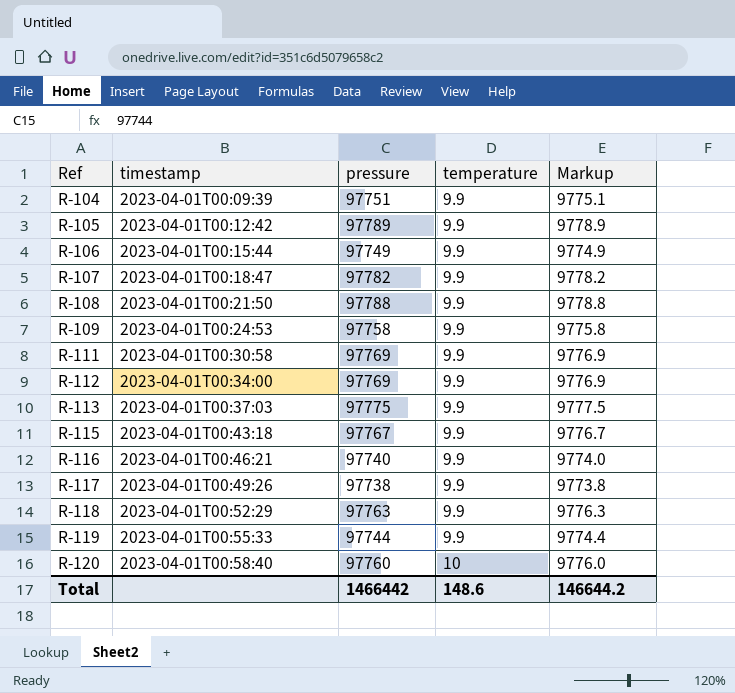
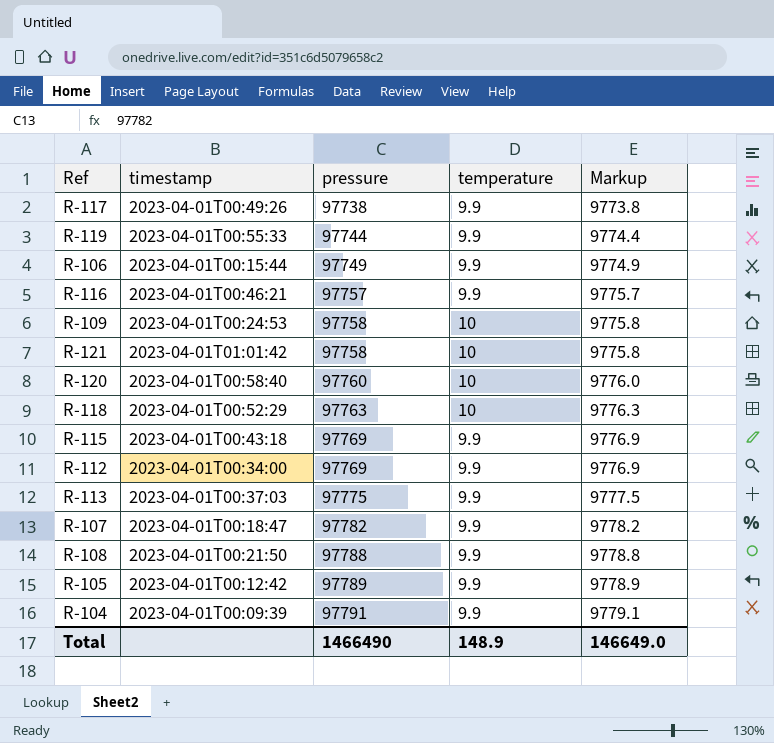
row order: Ref ascending -> pressure ascending
row R-111: 2023-04-01T00:30:58 | 97769 | 9.9 | 9776.9 -> none
R-116 | pressure: 97740 -> 97757
R-116 | Markup: 9774.0 -> 9775.7
R-109 | temperature: 9.9 -> 10
row R-121: none -> 2023-04-01T01:01:42 | 97758 | 10 | 9775.8
R-118 | temperature: 9.9 -> 10
R-115 | pressure: 97767 -> 97769
R-115 | Markup: 9776.7 -> 9776.9
R-104 | pressure: 97751 -> 97791
R-104 | Markup: 9775.1 -> 9779.1
Total | pressure: 1466442 -> 1466490
Total | temperature: 148.6 -> 148.9
Total | Markup: 146644.2 -> 146649.0

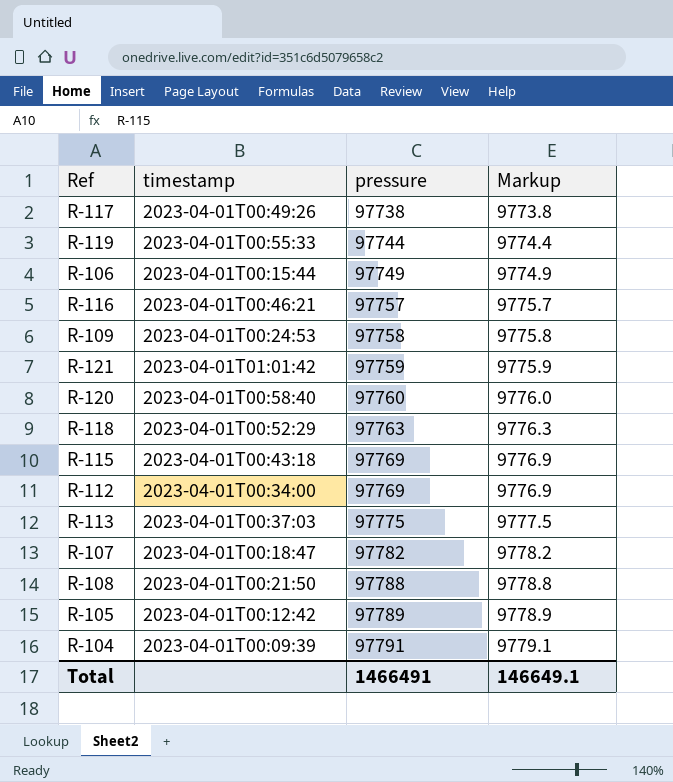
column temperature | position: 4 -> none
R-121 | pressure: 97758 -> 97759
R-121 | Markup: 9775.8 -> 9775.9
Total | pressure: 1466490 -> 1466491
Total | Markup: 146649.0 -> 146649.1

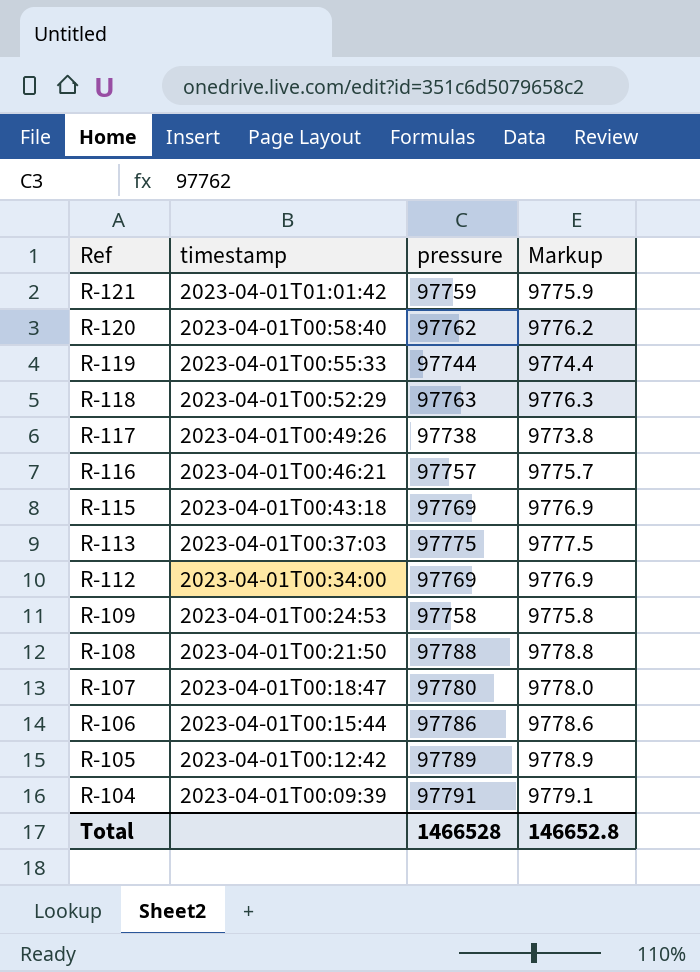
row order: pressure ascending -> Ref descending
R-120 | pressure: 97760 -> 97762
R-120 | Markup: 9776.0 -> 9776.2
R-107 | pressure: 97782 -> 97780
R-107 | Markup: 9778.2 -> 9778.0
R-106 | pressure: 97749 -> 97786
R-106 | Markup: 9774.9 -> 9778.6
Total | pressure: 1466491 -> 1466528
Total | Markup: 146649.1 -> 146652.8

